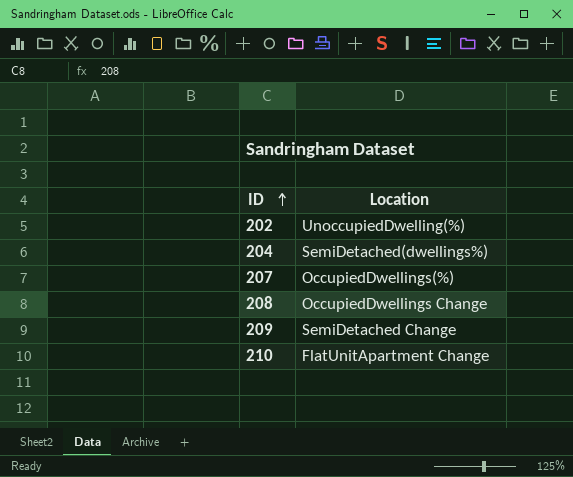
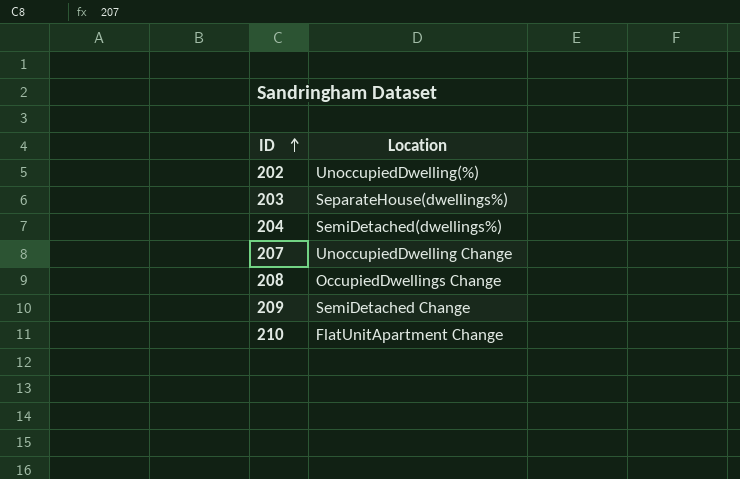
row 203: none -> SeparateHouse(dwellings%)
207 | Location: OccupiedDwellings(%) -> UnoccupiedDwelling Change

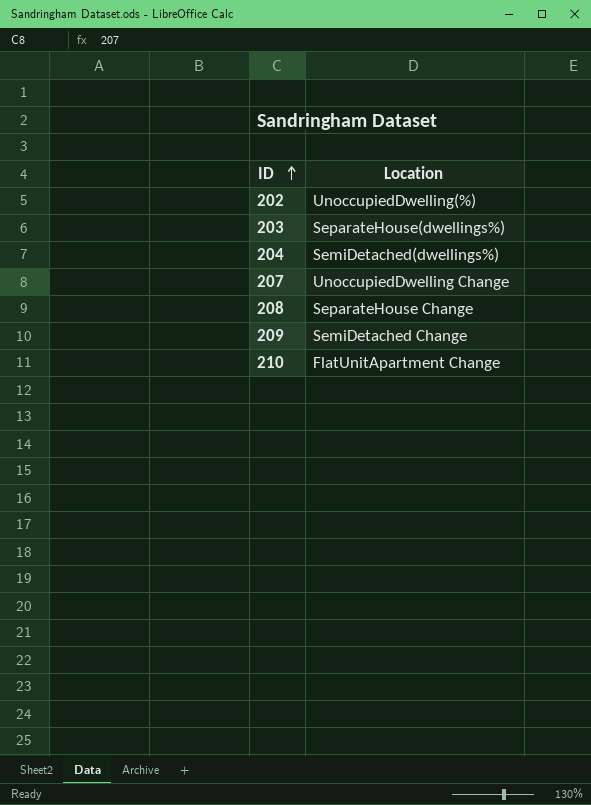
208 | Location: OccupiedDwellings Change -> SeparateHouse Change

